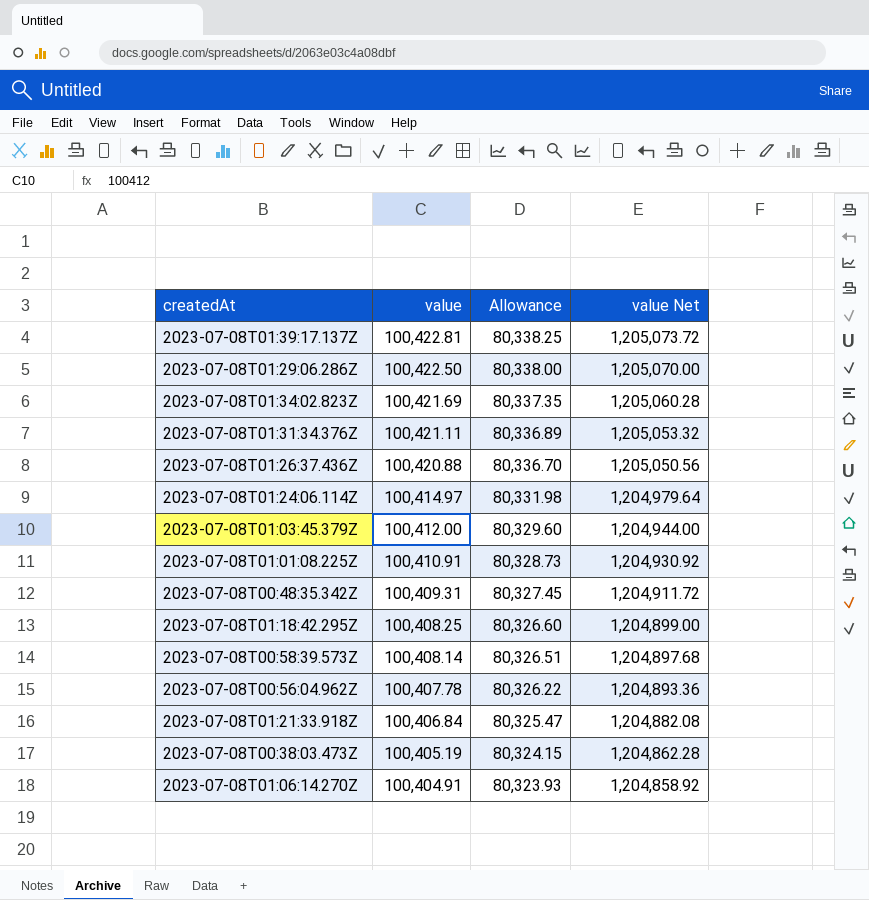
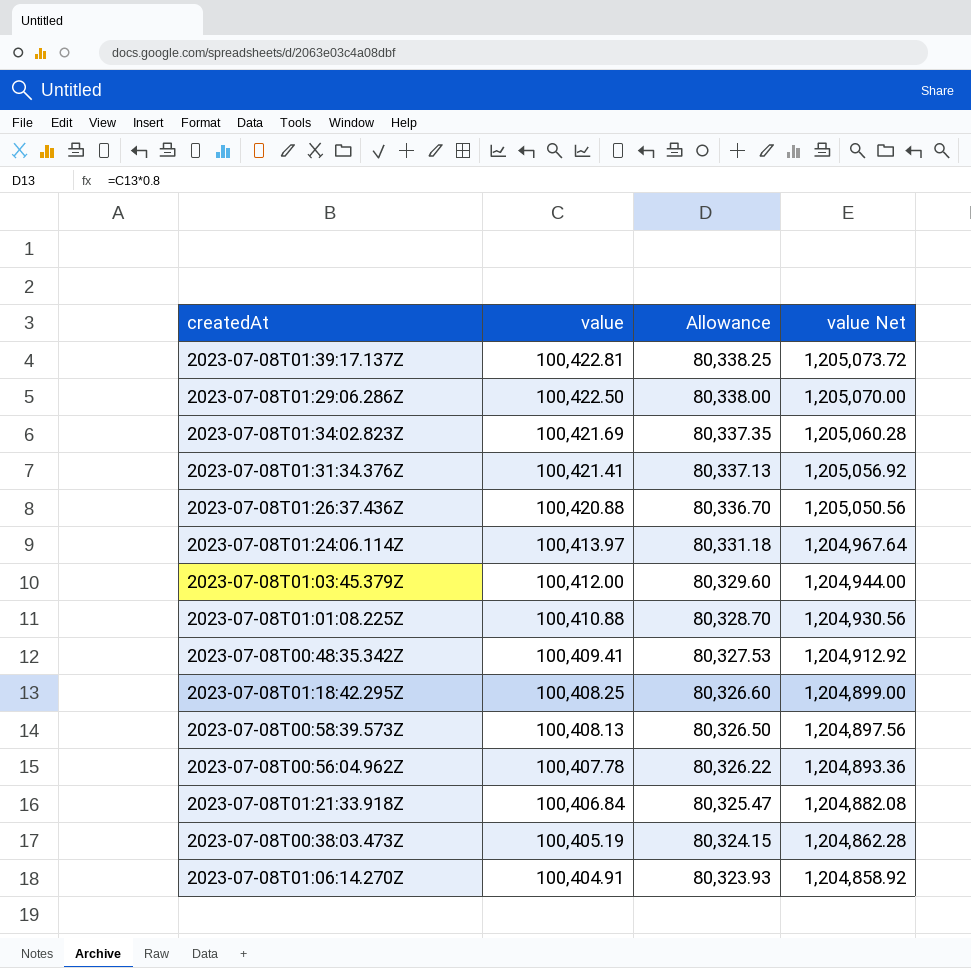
2023-07-08T01:31:34.376Z | value: 100,421.11 -> 100,421.41
2023-07-08T01:31:34.376Z | Allowance: 80,336.89 -> 80,337.13
2023-07-08T01:31:34.376Z | value Net: 1,205,053.32 -> 1,205,056.92
2023-07-08T01:24:06.114Z | value: 100,414.97 -> 100,413.97
2023-07-08T01:24:06.114Z | Allowance: 80,331.98 -> 80,331.18
2023-07-08T01:24:06.114Z | value Net: 1,204,979.64 -> 1,204,967.64
2023-07-08T01:01:08.225Z | value: 100,410.91 -> 100,410.88
2023-07-08T01:01:08.225Z | Allowance: 80,328.73 -> 80,328.70
2023-07-08T01:01:08.225Z | value Net: 1,204,930.92 -> 1,204,930.56
2023-07-08T00:48:35.342Z | value: 100,409.31 -> 100,409.41
2023-07-08T00:48:35.342Z | Allowance: 80,327.45 -> 80,327.53
2023-07-08T00:48:35.342Z | value Net: 1,204,911.72 -> 1,204,912.92
2023-07-08T00:58:39.573Z | value: 100,408.14 -> 100,408.13
2023-07-08T00:58:39.573Z | Allowance: 80,326.51 -> 80,326.50
2023-07-08T00:58:39.573Z | value Net: 1,204,897.68 -> 1,204,897.56

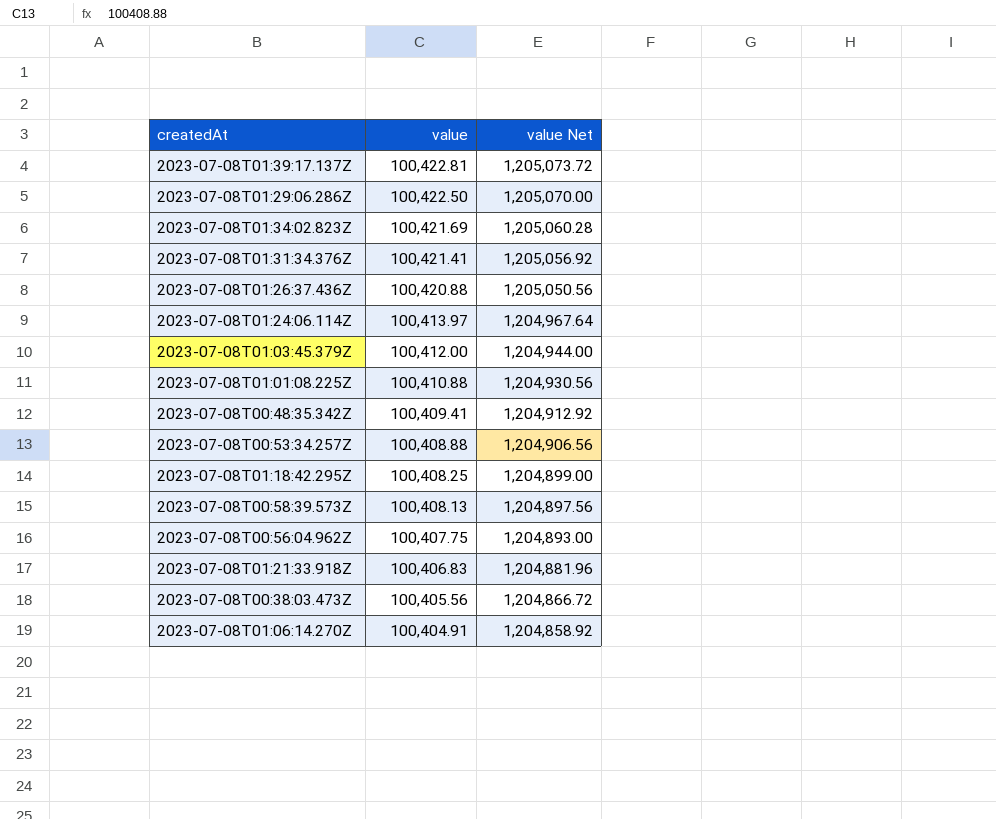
column Allowance | formula: [value] * 0.8 -> none
row 2023-07-08T00:53:34.257Z: none -> 100,408.88 | 1,204,906.56
2023-07-08T00:56:04.962Z | value: 100,407.78 -> 100,407.75
2023-07-08T00:56:04.962Z | value Net: 1,204,893.36 -> 1,204,893.00
2023-07-08T01:21:33.918Z | value: 100,406.84 -> 100,406.83
2023-07-08T01:21:33.918Z | value Net: 1,204,882.08 -> 1,204,881.96
2023-07-08T00:38:03.473Z | value: 100,405.19 -> 100,405.56
2023-07-08T00:38:03.473Z | value Net: 1,204,862.28 -> 1,204,866.72

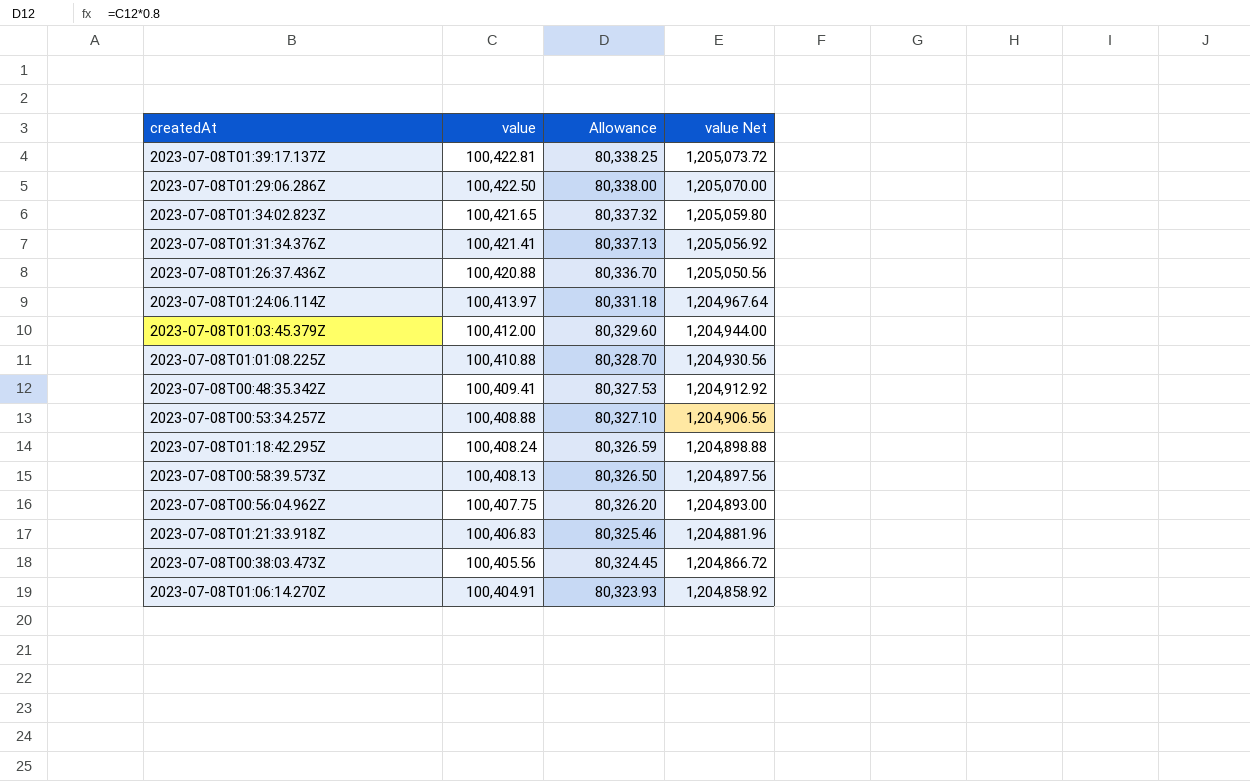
column Allowance | formula: none -> [value] * 0.8
2023-07-08T01:34:02.823Z | value: 100,421.69 -> 100,421.65
2023-07-08T01:34:02.823Z | value Net: 1,205,060.28 -> 1,205,059.80
2023-07-08T01:18:42.295Z | value: 100,408.25 -> 100,408.24
2023-07-08T01:18:42.295Z | value Net: 1,204,899.00 -> 1,204,898.88

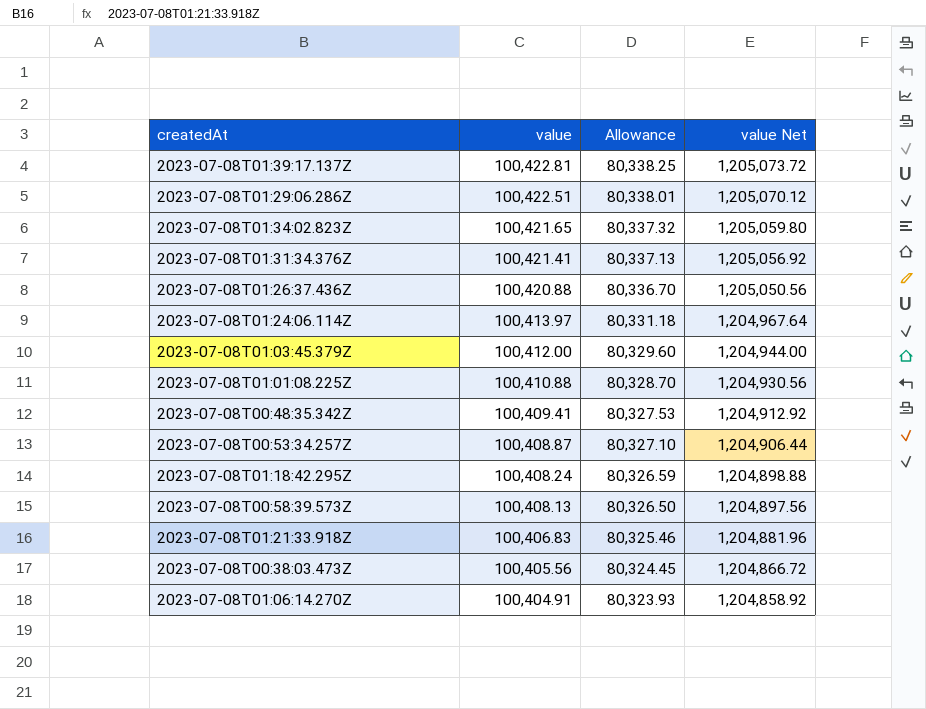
row 2023-07-08T00:56:04.962Z: 100,407.75 | 80,326.20 | 1,204,893.00 -> none
2023-07-08T01:29:06.286Z | value: 100,422.50 -> 100,422.51
2023-07-08T01:29:06.286Z | Allowance: 80,338.00 -> 80,338.01
2023-07-08T01:29:06.286Z | value Net: 1,205,070.00 -> 1,205,070.12
2023-07-08T00:53:34.257Z | value: 100,408.88 -> 100,408.87
2023-07-08T00:53:34.257Z | value Net: 1,204,906.56 -> 1,204,906.44

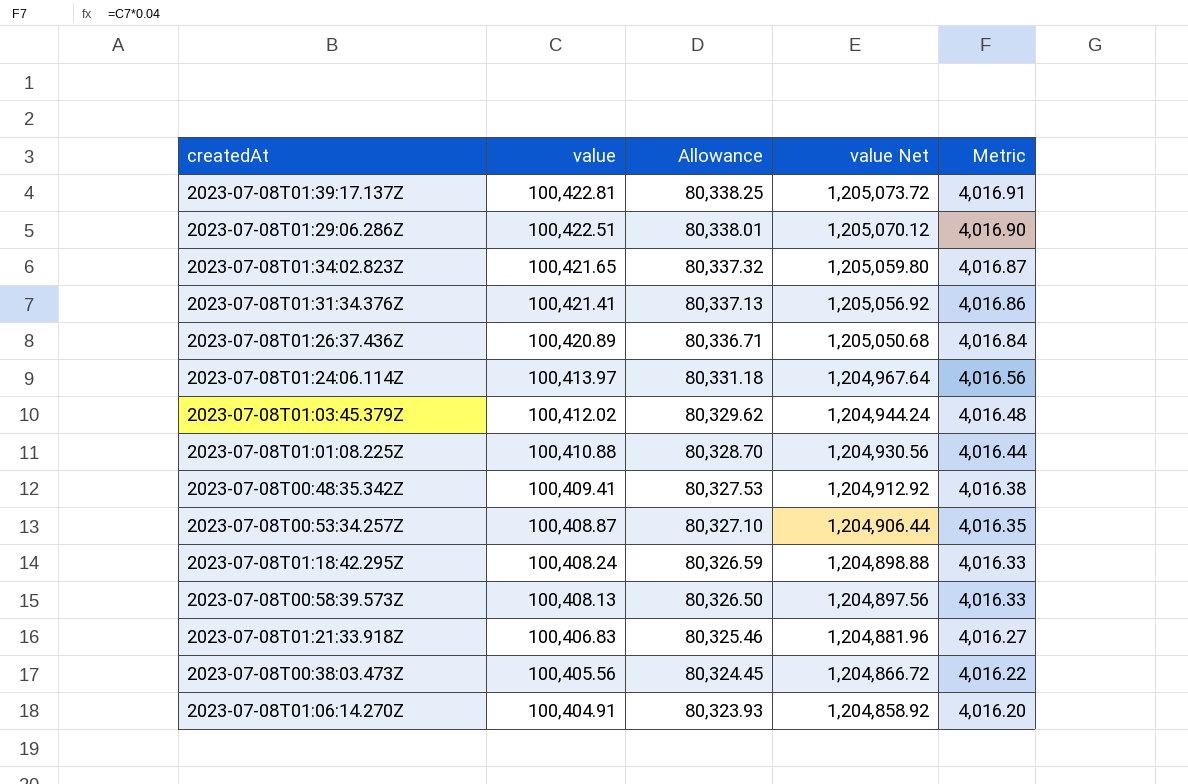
column Metric | formula: none -> [value] * 0.04
2023-07-08T01:26:37.436Z | value: 100,420.88 -> 100,420.89
2023-07-08T01:26:37.436Z | Allowance: 80,336.70 -> 80,336.71
2023-07-08T01:26:37.436Z | value Net: 1,205,050.56 -> 1,205,050.68
2023-07-08T01:03:45.379Z | value: 100,412.00 -> 100,412.02
2023-07-08T01:03:45.379Z | Allowance: 80,329.60 -> 80,329.62
2023-07-08T01:03:45.379Z | value Net: 1,204,944.00 -> 1,204,944.24

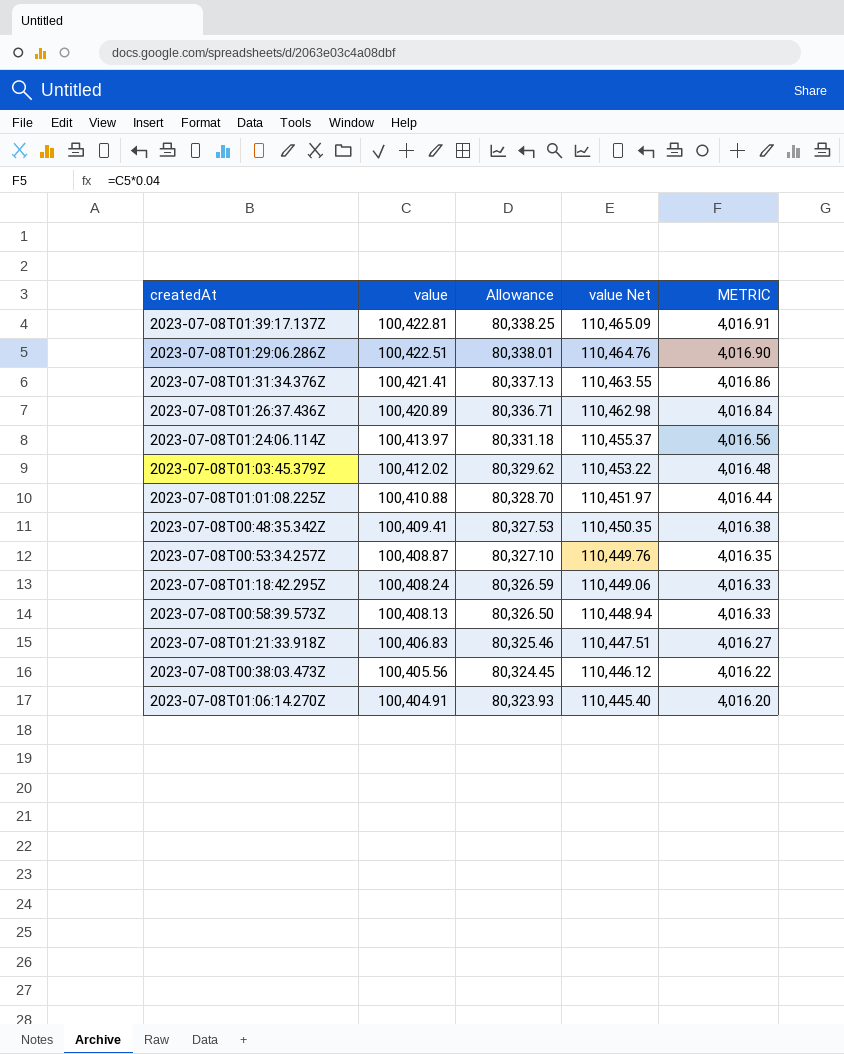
column value Net | formula: [value] * 12 -> [value] * 1.1
column name: Metric -> METRIC
row 2023-07-08T01:34:02.823Z: 100,421.65 | 80,337.32 | 1,205,059.80 | 4,016.87 -> none

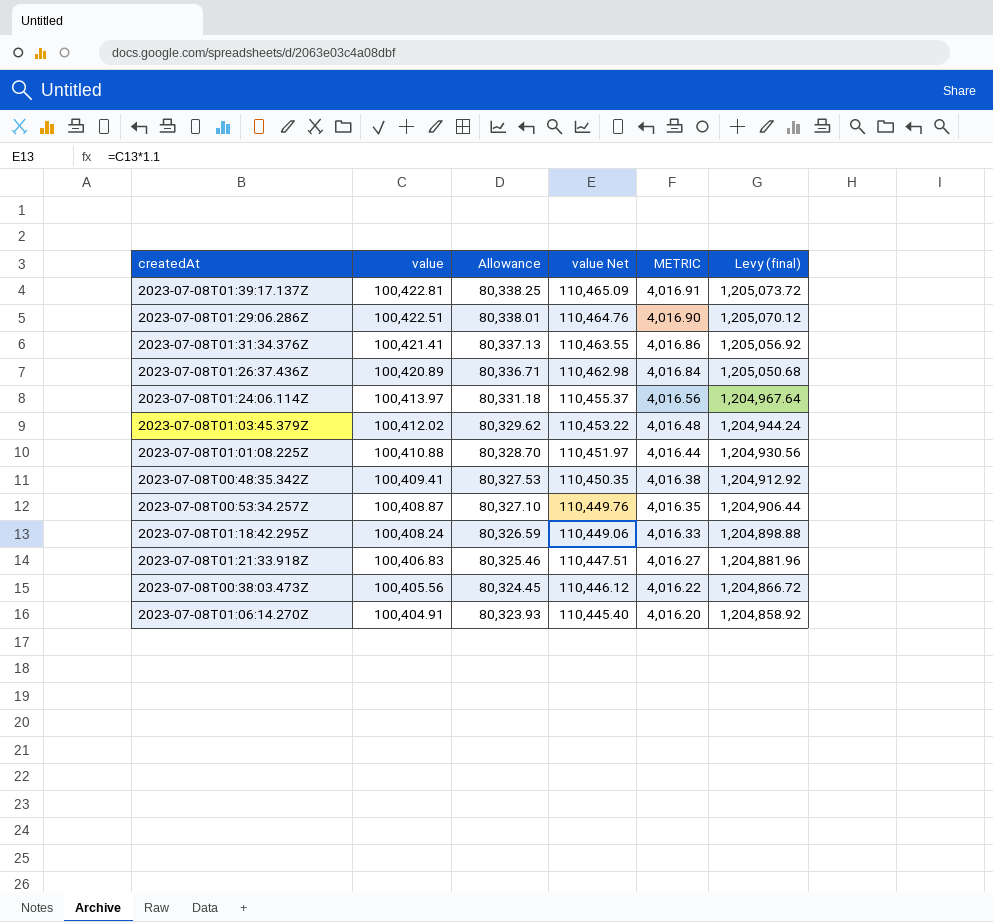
column Levy (final) | formula: none -> [value] * 12
row 2023-07-08T00:58:39.573Z: 100,408.13 | 80,326.50 | 110,448.94 | 4,016.33 -> none

